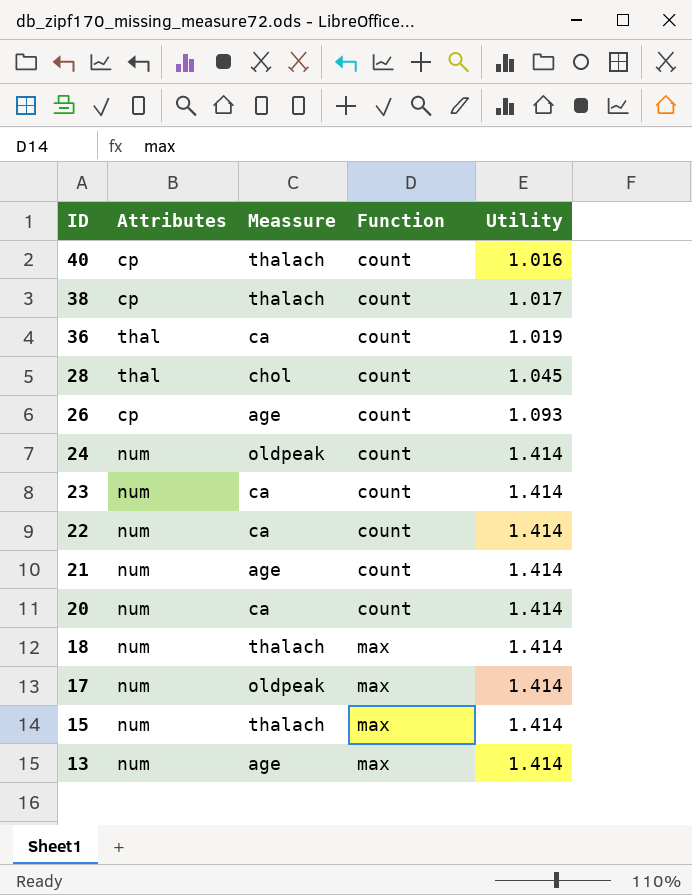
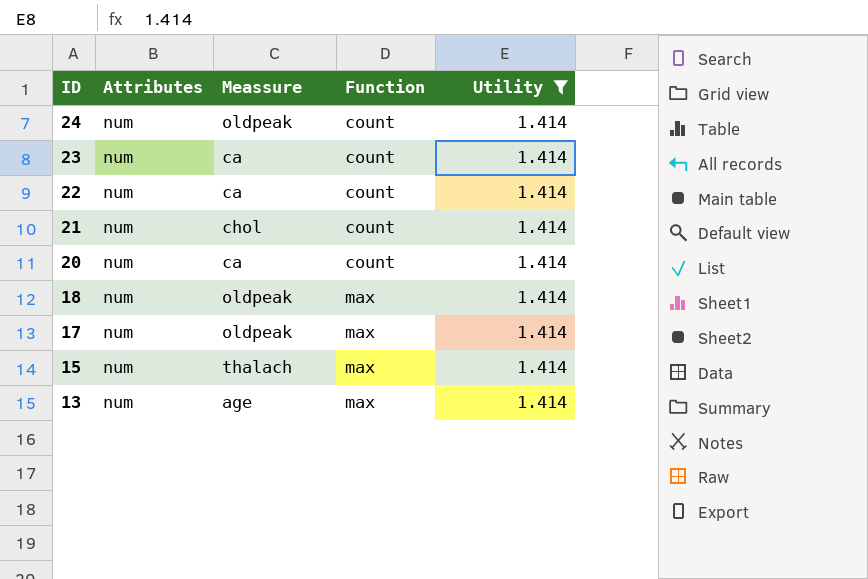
filter: none -> Utility = 1.414
21 | Meassure: age -> chol
18 | Meassure: thalach -> oldpeak

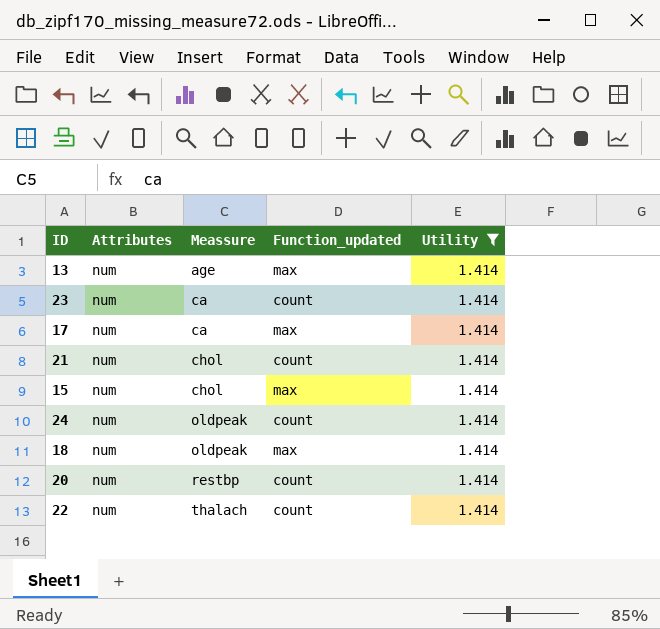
row order: ID descending -> Meassure ascending
column name: Function -> Function_updated
17 | Meassure: oldpeak -> ca
15 | Meassure: thalach -> chol
20 | Meassure: ca -> restbp
22 | Meassure: ca -> thalach

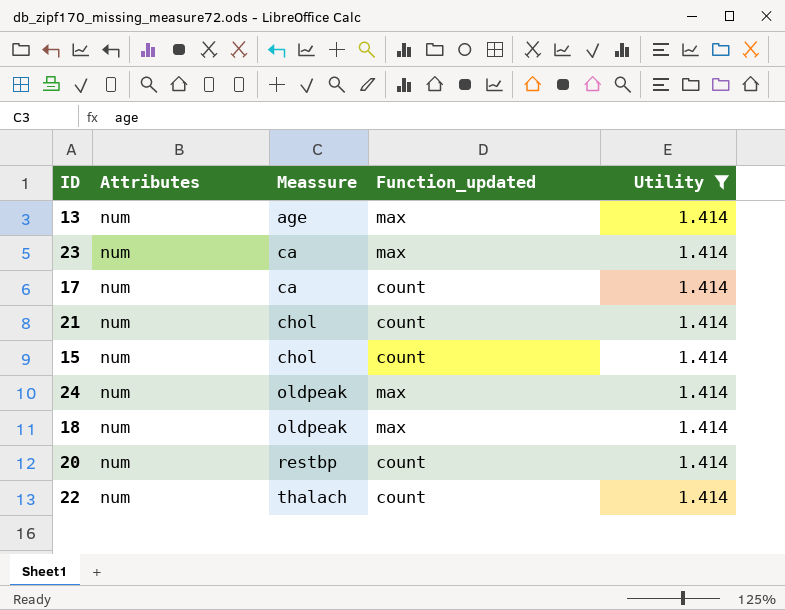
23 | Function_updated: count -> max
17 | Function_updated: max -> count
15 | Function_updated: max -> count
24 | Function_updated: count -> max

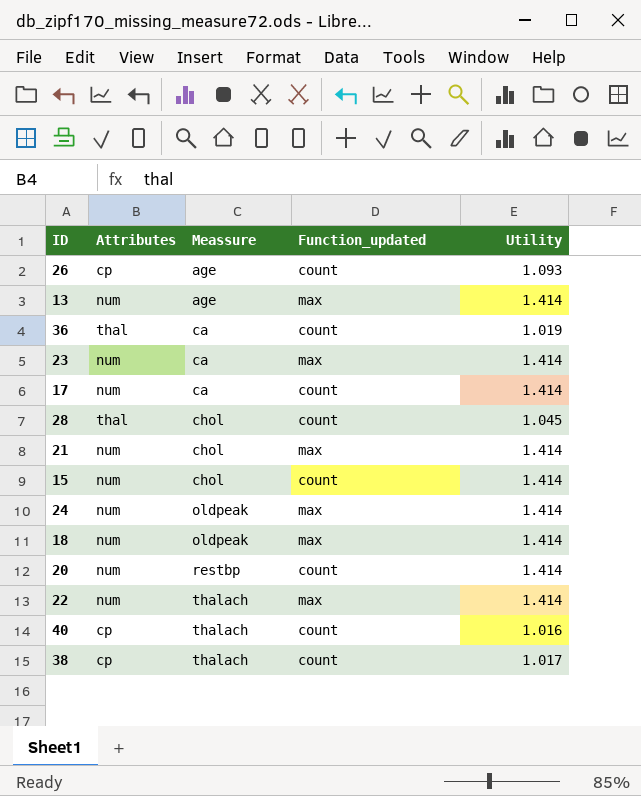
filter: Utility = 1.414 -> none
21 | Function_updated: count -> max
22 | Function_updated: count -> max

